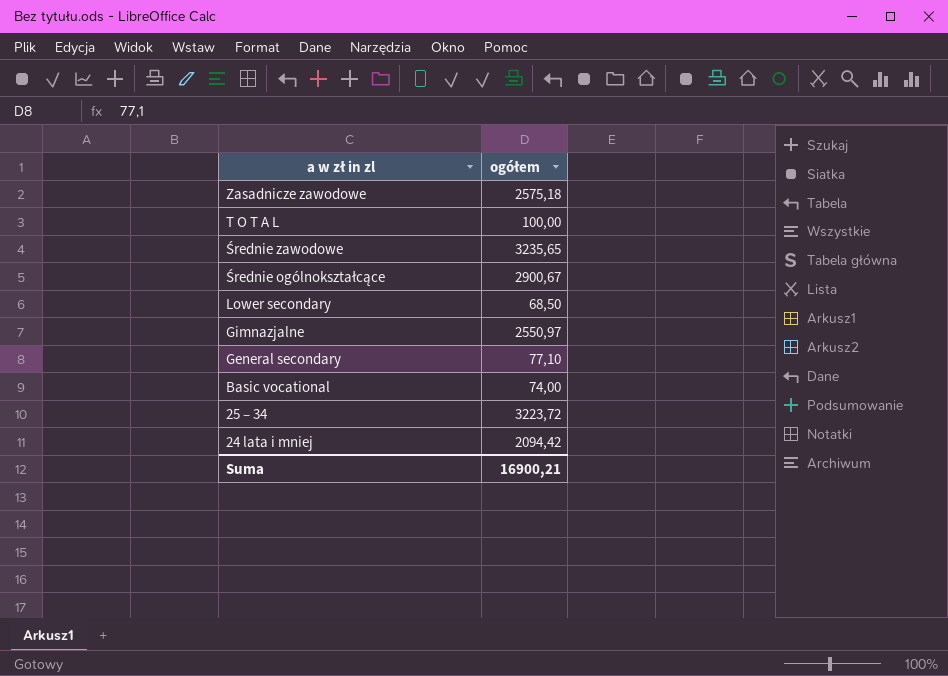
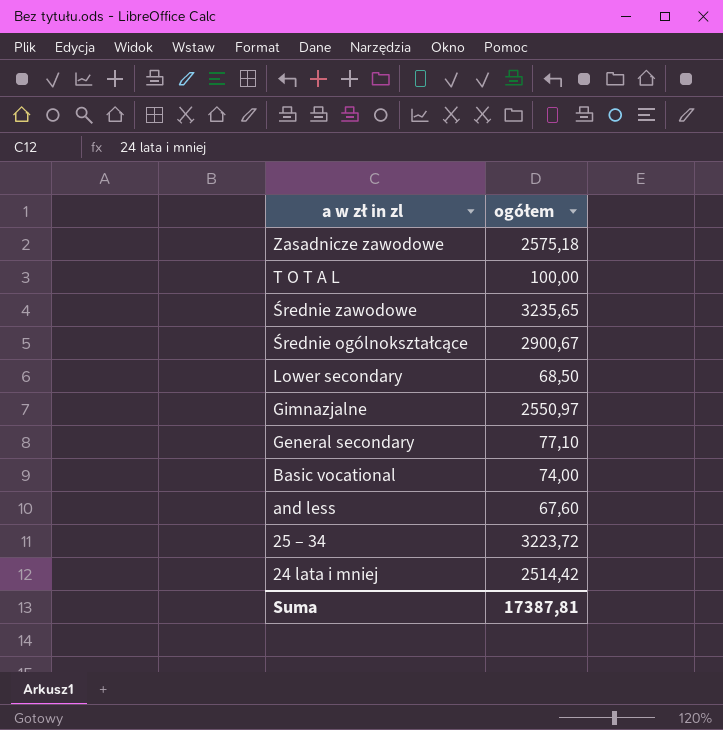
row and less: none -> 67,60
24 lata i mniej | ogółem: 2094,42 -> 2514,42
Suma | ogółem: 16900,21 -> 17387,81

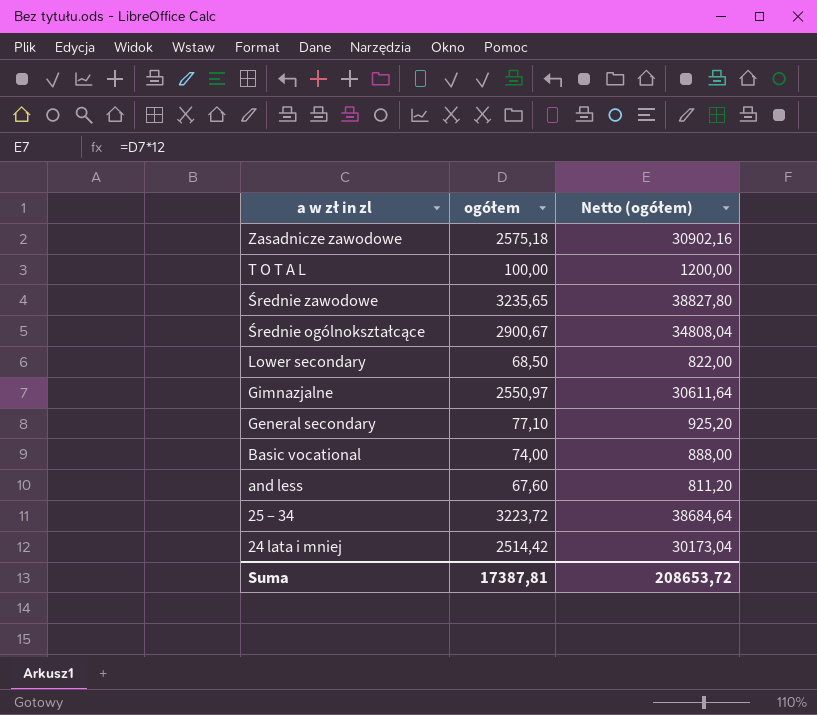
column Netto (ogółem) | formula: none -> [ogółem] * 12

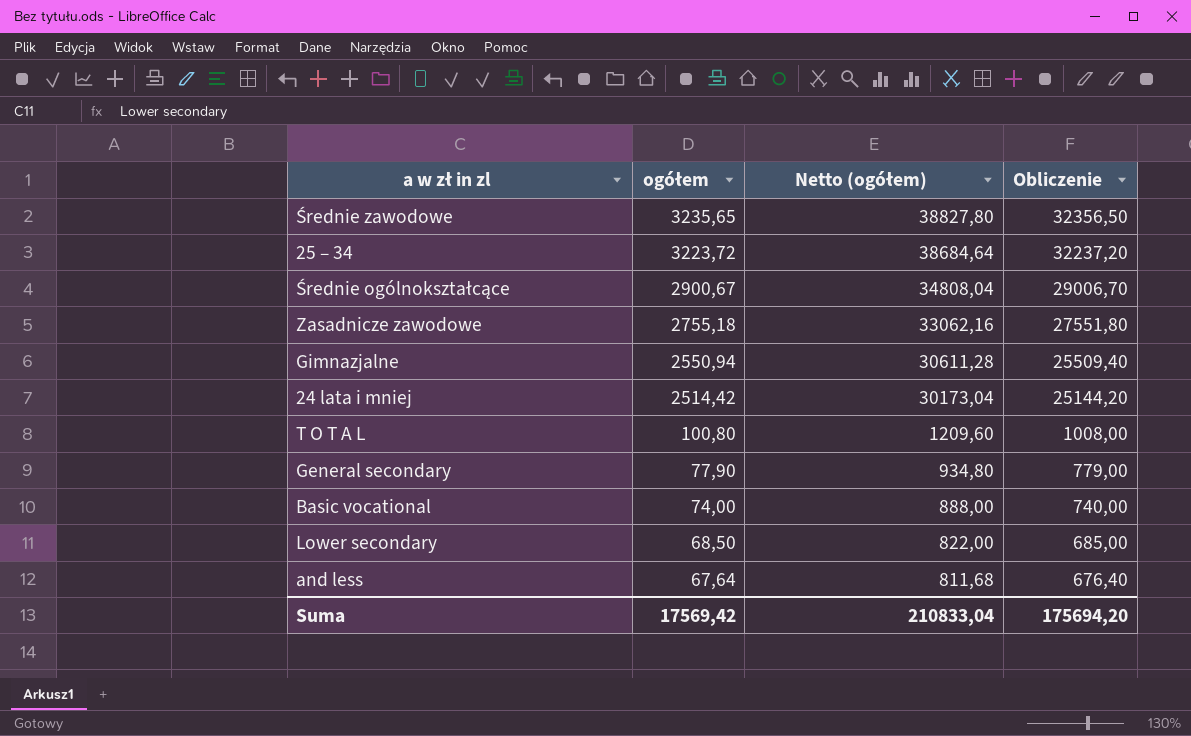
row order: a w zł in zl descending -> ogółem descending
column Obliczenie | formula: none -> [ogółem] * 10
Zasadnicze zawodowe | ogółem: 2575,18 -> 2755,18
Zasadnicze zawodowe | Netto (ogółem): 30902,16 -> 33062,16
Gimnazjalne | ogółem: 2550,97 -> 2550,94
Gimnazjalne | Netto (ogółem): 30611,64 -> 30611,28
T O T A L | ogółem: 100,00 -> 100,80
T O T A L | Netto (ogółem): 1200,00 -> 1209,60
General secondary | ogółem: 77,10 -> 77,90
General secondary | Netto (ogółem): 925,20 -> 934,80
and less | ogółem: 67,60 -> 67,64
and less | Netto (ogółem): 811,20 -> 811,68
Suma | ogółem: 17387,81 -> 17569,42
Suma | Netto (ogółem): 208653,72 -> 210833,04

